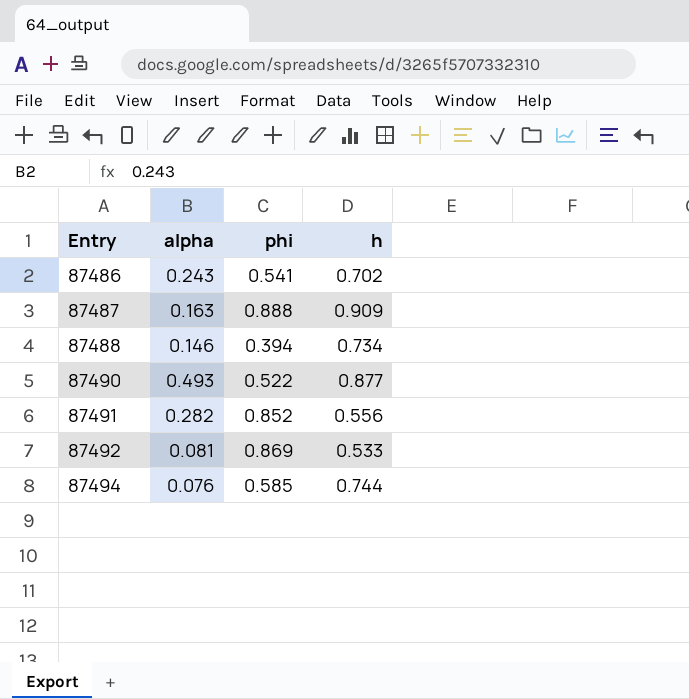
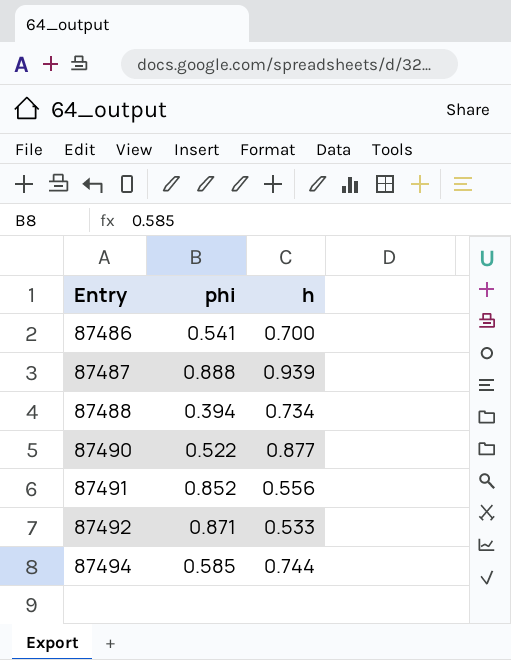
column alpha | position: 2 -> none
87486 | h: 0.702 -> 0.700
87487 | h: 0.909 -> 0.939
87492 | phi: 0.869 -> 0.871

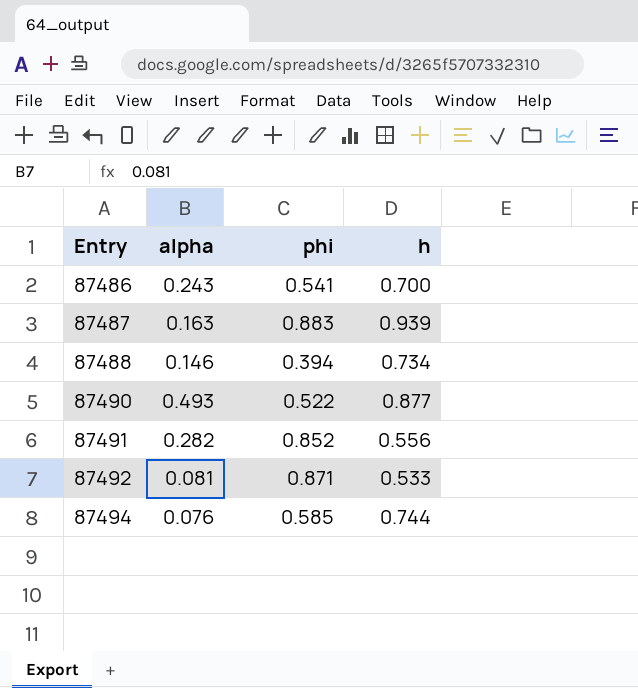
column alpha | position: none -> 2
87487 | phi: 0.888 -> 0.883

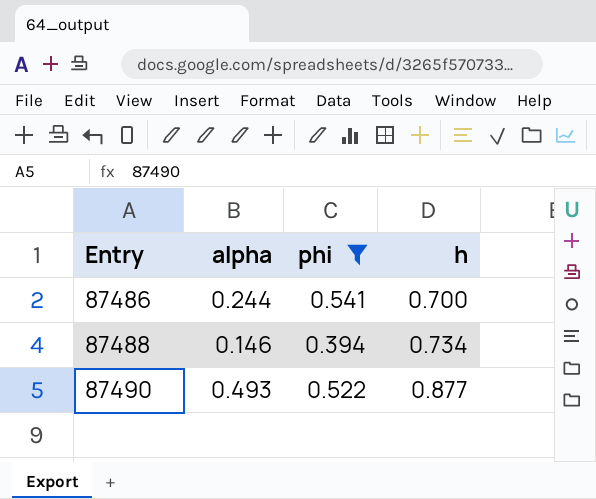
filter: none -> phi <= 0.541
87486 | alpha: 0.243 -> 0.244

